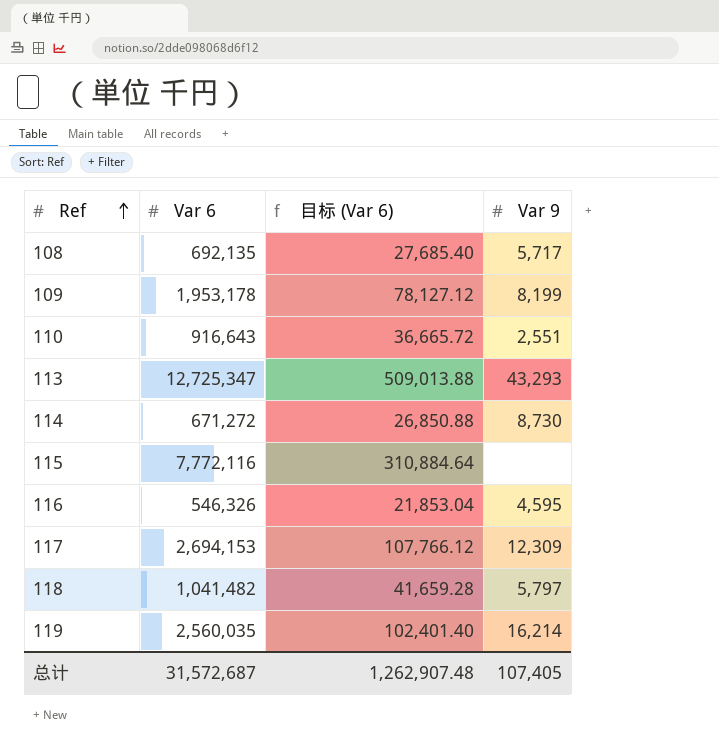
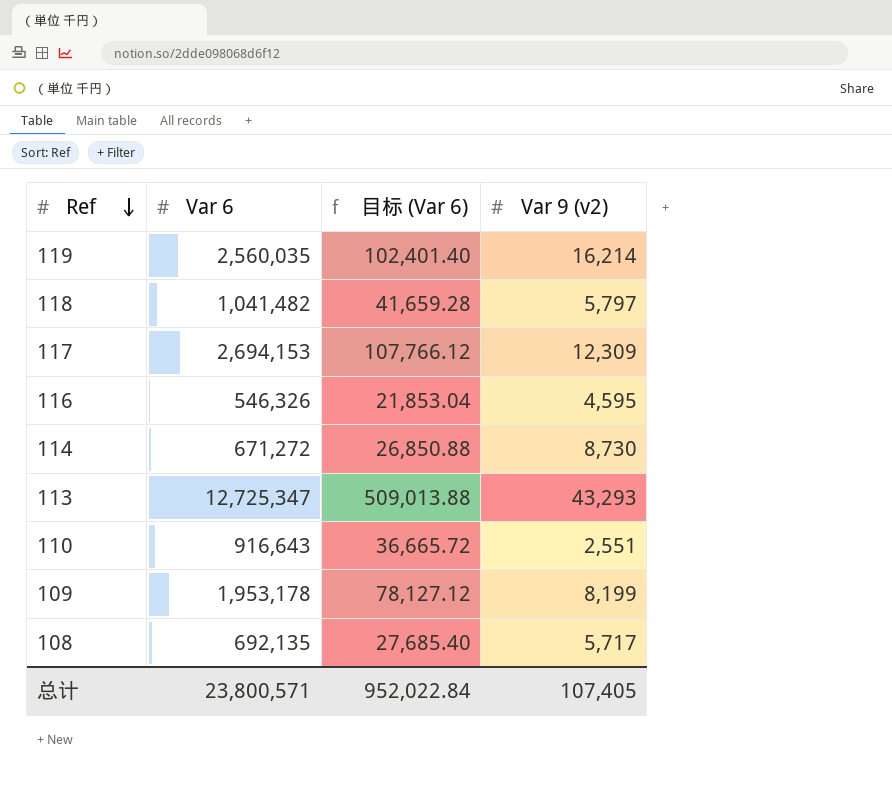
row order: Ref ascending -> Ref descending
column name: Var 9 -> Var 9 (v2)
row 115: 7,772,116 | 310,884.64 | none -> none
总计 | Var 6: 31,572,687 -> 23,800,571
总计 | 目标 (Var 6): 1,262,907.48 -> 952,022.84

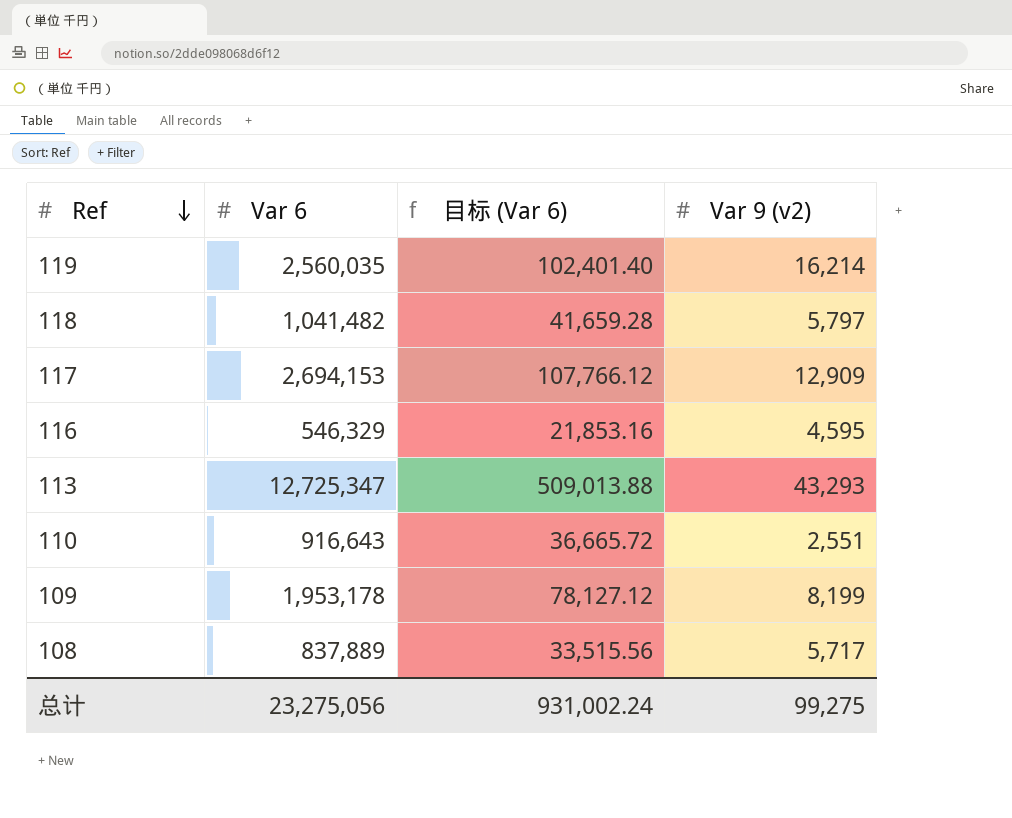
row 114: 671,272 | 26,850.88 | 8,730 -> none
117 | Var 9 (v2): 12,309 -> 12,909
116 | Var 6: 546,326 -> 546,329
116 | 目标 (Var 6): 21,853.04 -> 21,853.16
108 | Var 6: 692,135 -> 837,889
108 | 目标 (Var 6): 27,685.40 -> 33,515.56
总计 | Var 6: 23,800,571 -> 23,275,056
总计 | 目标 (Var 6): 952,022.84 -> 931,002.24
总计 | Var 9 (v2): 107,405 -> 99,275

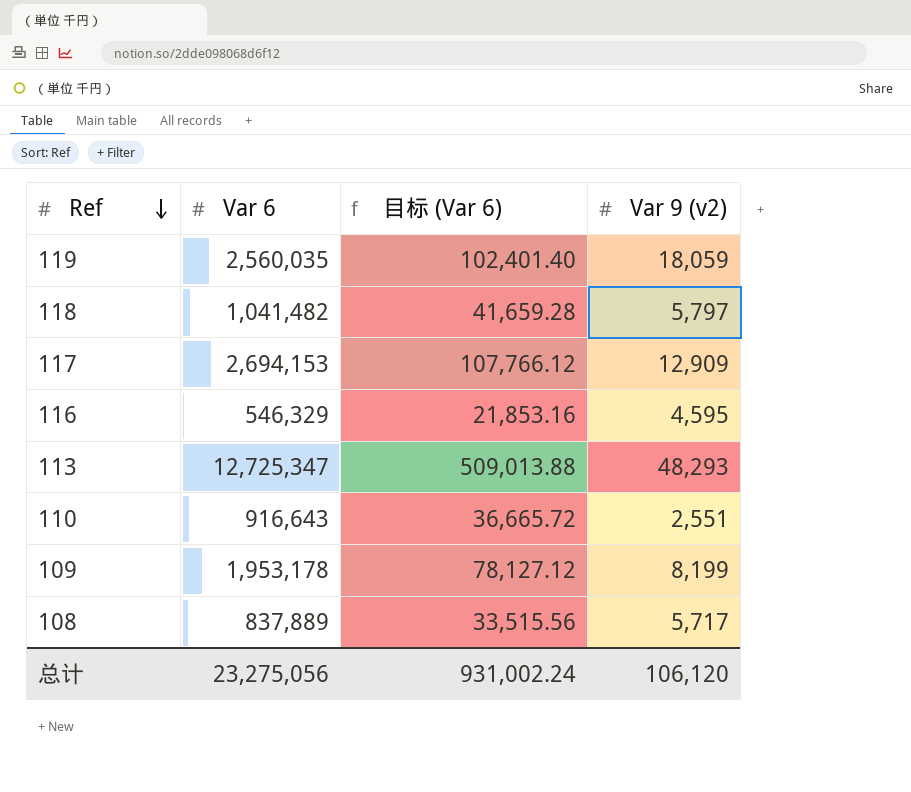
119 | Var 9 (v2): 16,214 -> 18,059
113 | Var 9 (v2): 43,293 -> 48,293
总计 | Var 9 (v2): 99,275 -> 106,120

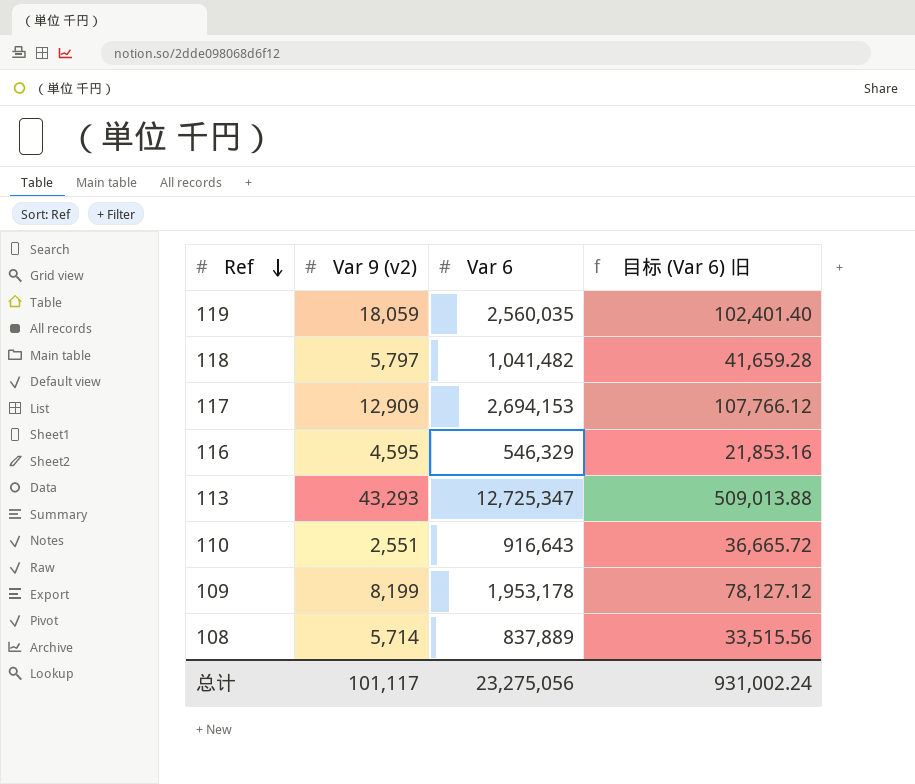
column Var 9 (v2) | position: 4 -> 2
column name: 目标 (Var 6) -> 目标 (Var 6) 旧
113 | Var 9 (v2): 48,293 -> 43,293
108 | Var 9 (v2): 5,717 -> 5,714
总计 | Var 9 (v2): 106,120 -> 101,117

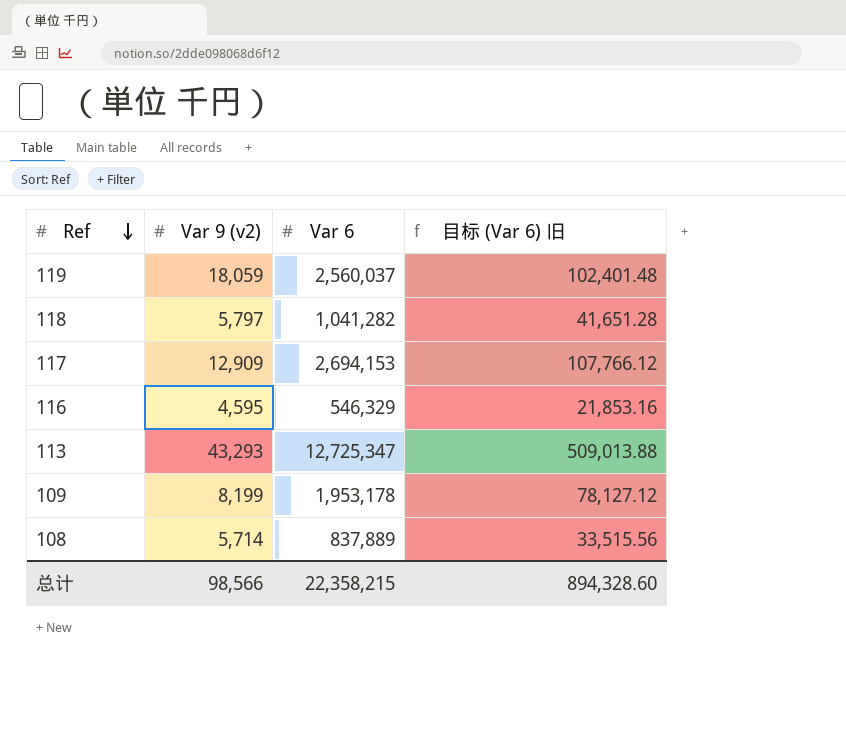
row 110: 2,551 | 916,643 | 36,665.72 -> none
119 | Var 6: 2,560,035 -> 2,560,037
119 | 目标 (Var 6) 旧: 102,401.40 -> 102,401.48
118 | Var 6: 1,041,482 -> 1,041,282
118 | 目标 (Var 6) 旧: 41,659.28 -> 41,651.28
总计 | Var 9 (v2): 101,117 -> 98,566
总计 | Var 6: 23,275,056 -> 22,358,215
总计 | 目标 (Var 6) 旧: 931,002.24 -> 894,328.60

